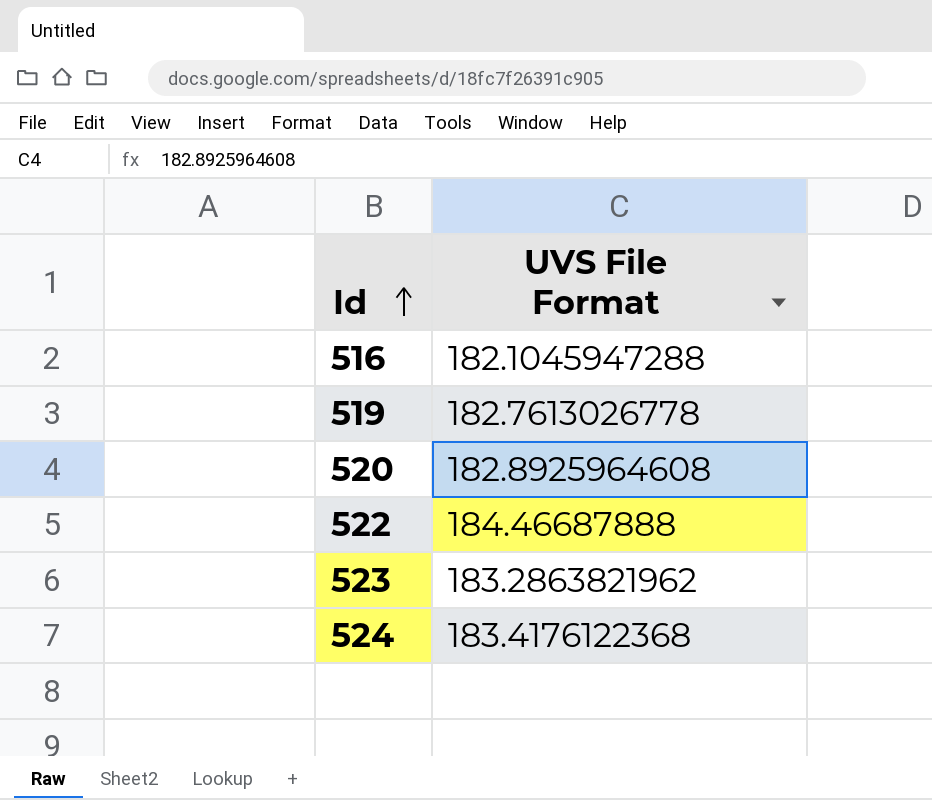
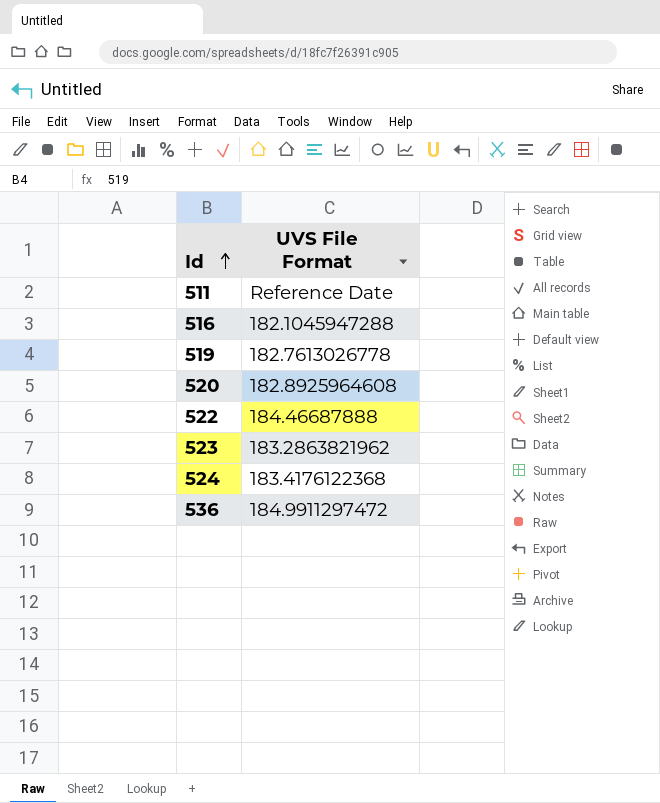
row 511: none -> Reference Date
row 536: none -> 184.9911297472

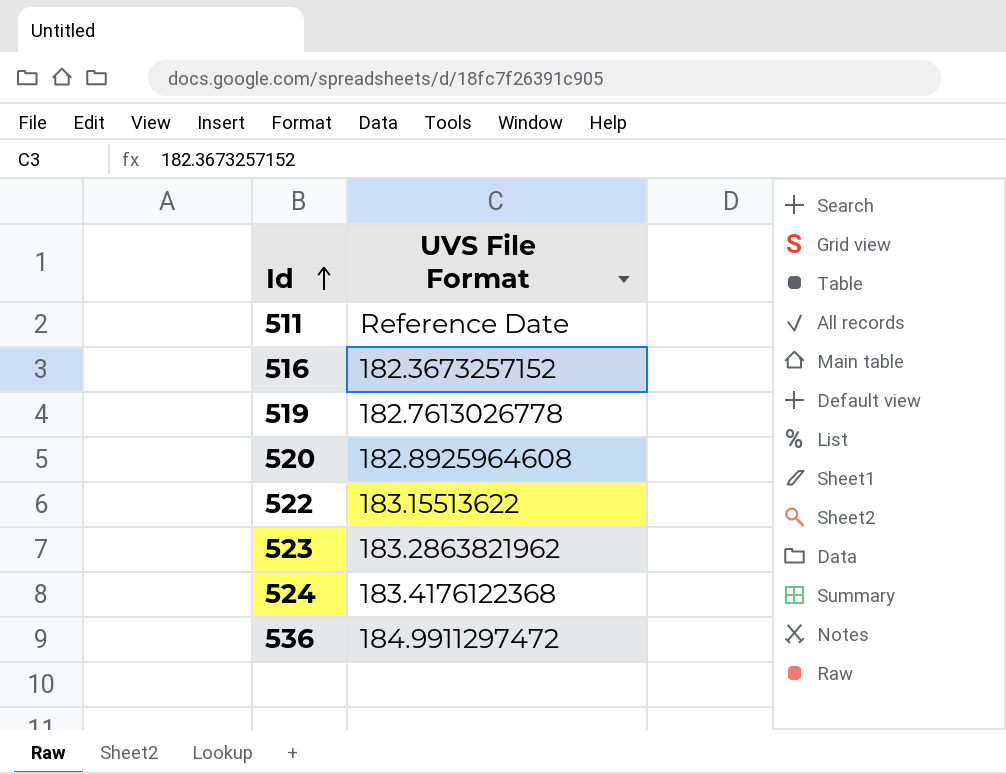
516 | UVS File Format: 182.1045947288 -> 182.3673257152
522 | UVS File Format: 184.46687888 -> 183.15513622

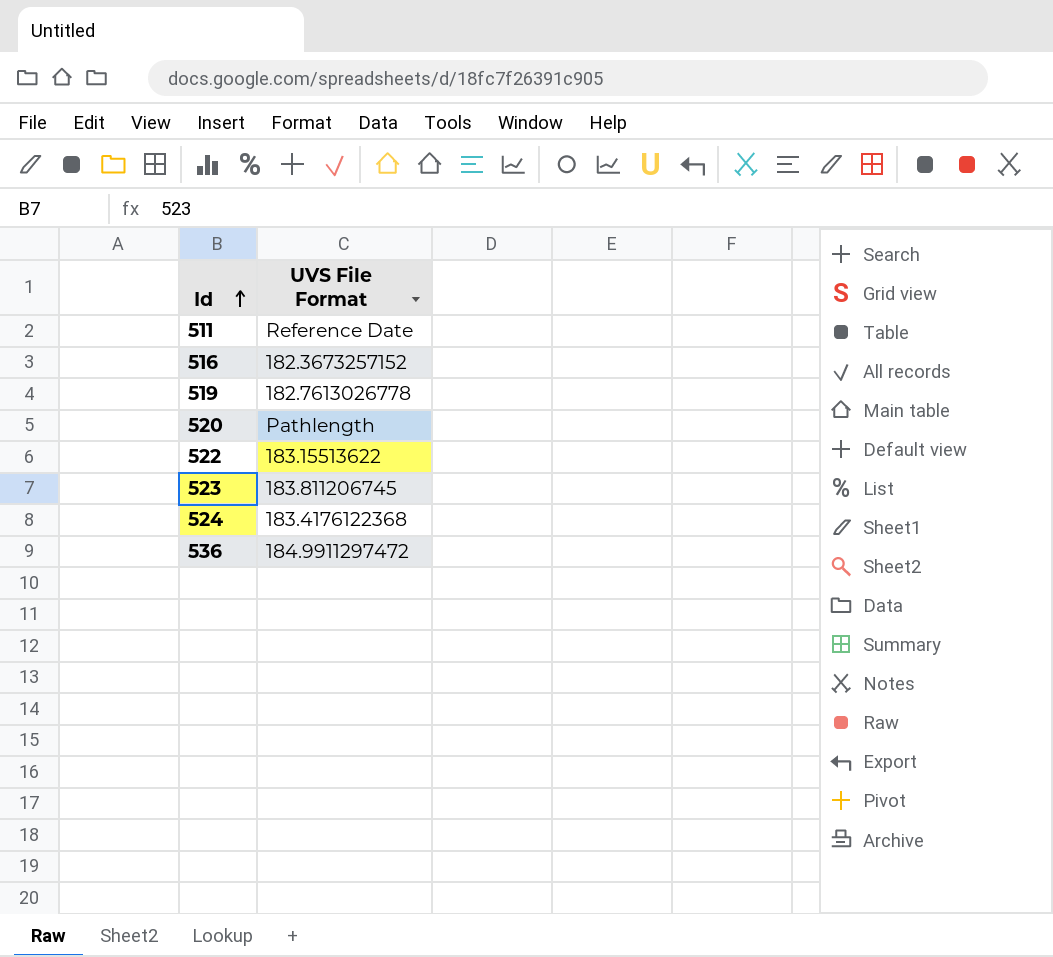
520 | UVS File Format: 182.8925964608 -> Pathlength
523 | UVS File Format: 183.2863821962 -> 183.811206745

